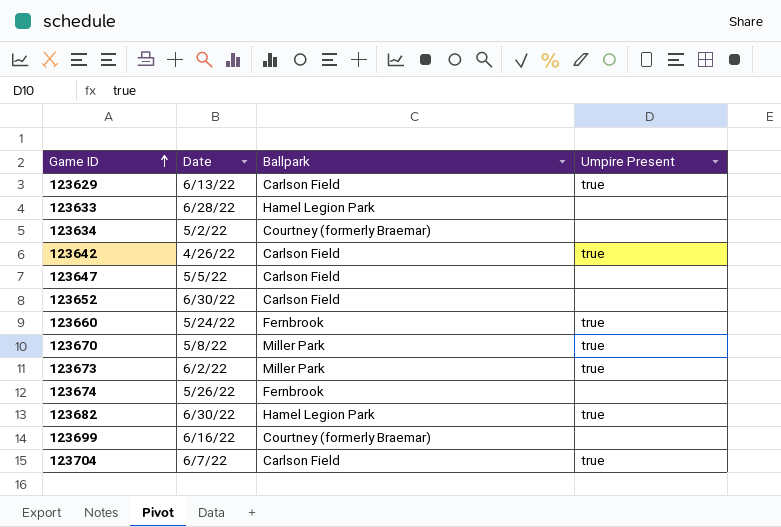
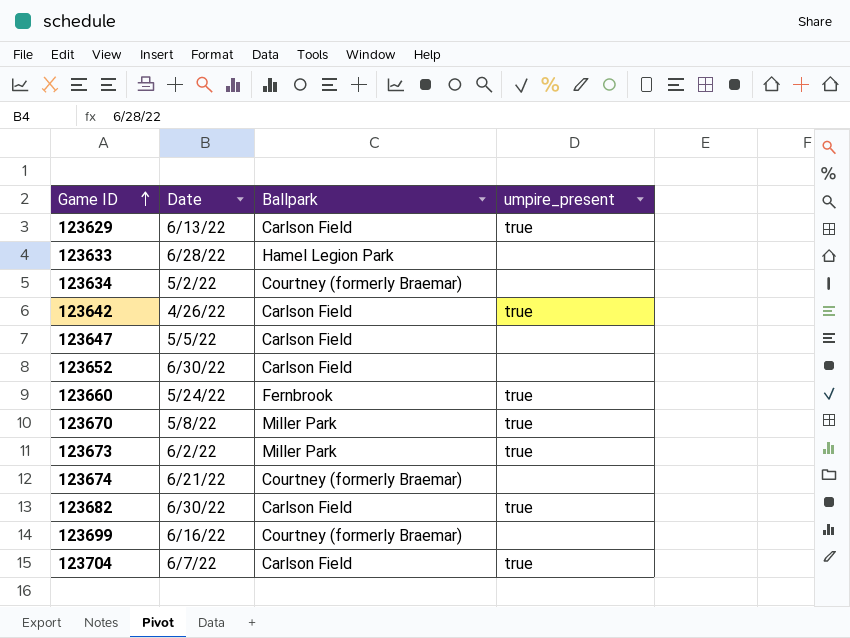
column name: Umpire Present -> umpire_present
123674 | Date: 5/26/22 -> 6/21/22
123674 | Ballpark: Fernbrook -> Courtney (formerly Braemar)
123682 | Ballpark: Hamel Legion Park -> Carlson Field

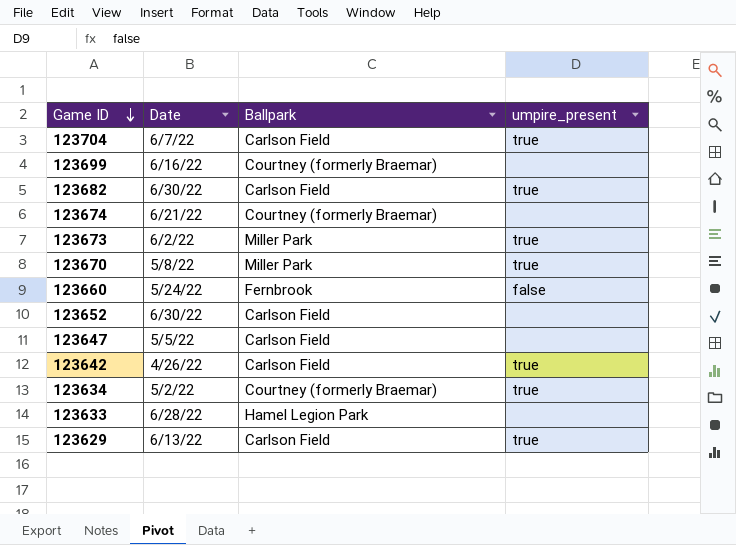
row order: Game ID ascending -> Game ID descending
123660 | umpire_present: true -> false
123634 | umpire_present: none -> true

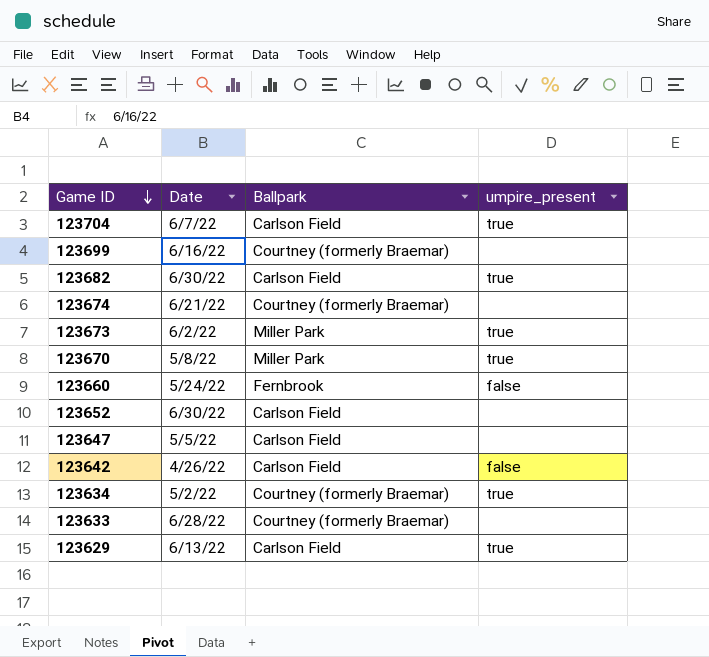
123642 | umpire_present: true -> false
123633 | Ballpark: Hamel Legion Park -> Courtney (formerly Braemar)

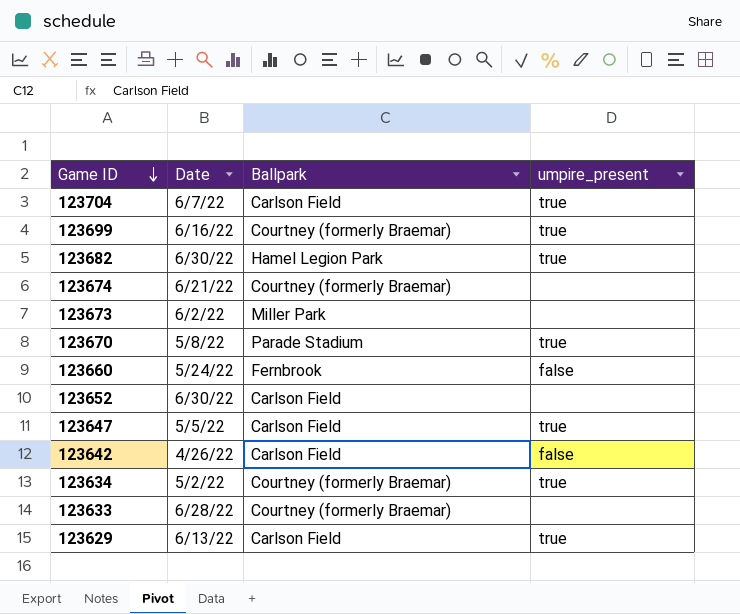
123699 | umpire_present: none -> true
123682 | Ballpark: Carlson Field -> Hamel Legion Park
123673 | umpire_present: true -> none
123670 | Ballpark: Miller Park -> Parade Stadium
123647 | umpire_present: none -> true

